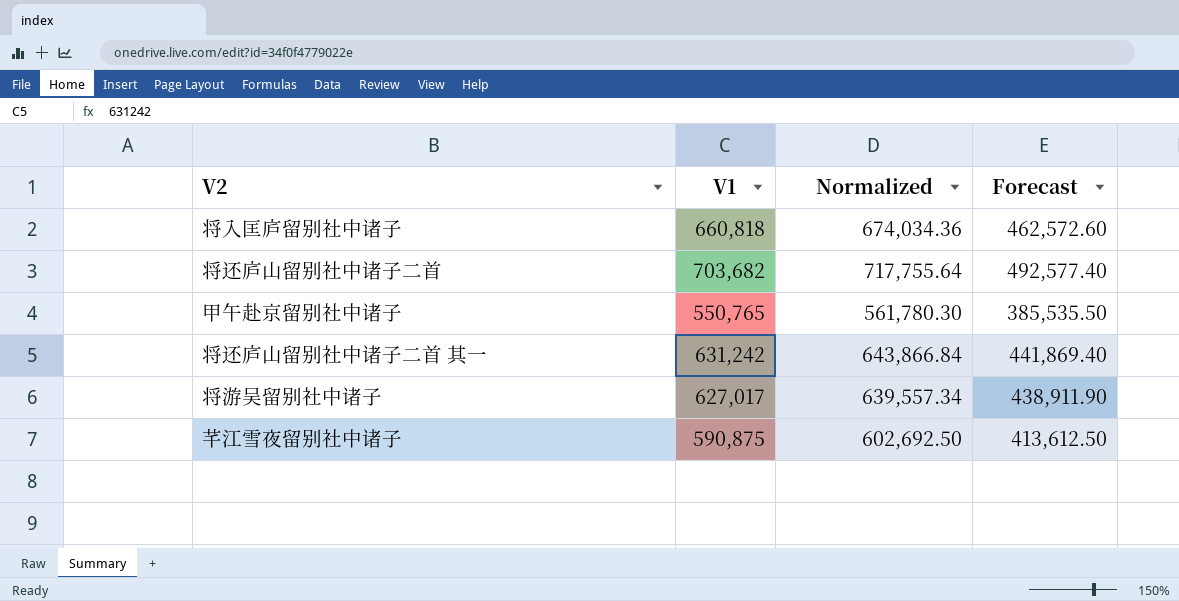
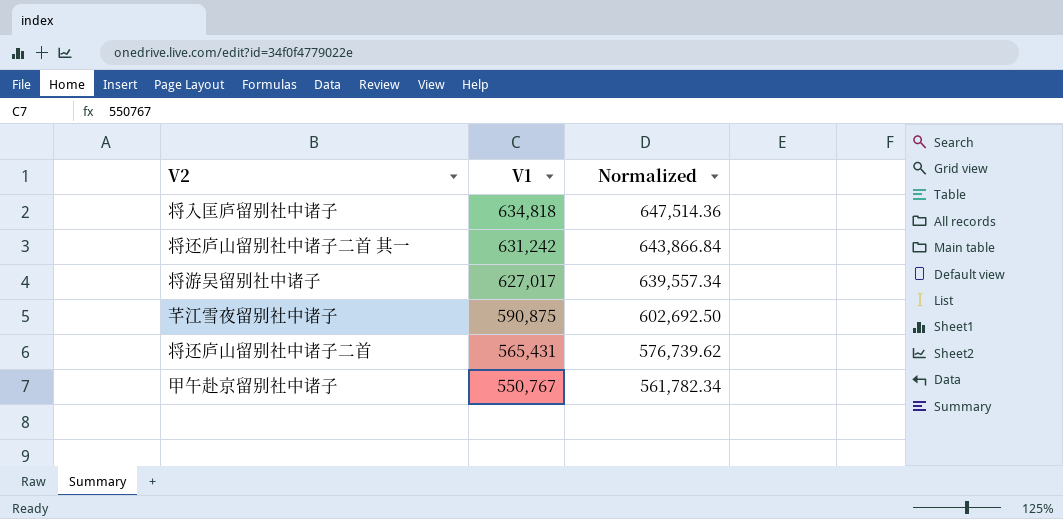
row order: none -> V1 descending
column Forecast | formula: [V1] * 0.7 -> none
将入匡庐留别社中诸子 | V1: 660,818 -> 634,818
将入匡庐留别社中诸子 | Normalized: 674,034.36 -> 647,514.36
将还庐山留别社中诸子二首 | V1: 703,682 -> 565,431
将还庐山留别社中诸子二首 | Normalized: 717,755.64 -> 576,739.62
甲午赴京留别社中诸子 | V1: 550,765 -> 550,767
甲午赴京留别社中诸子 | Normalized: 561,780.30 -> 561,782.34

